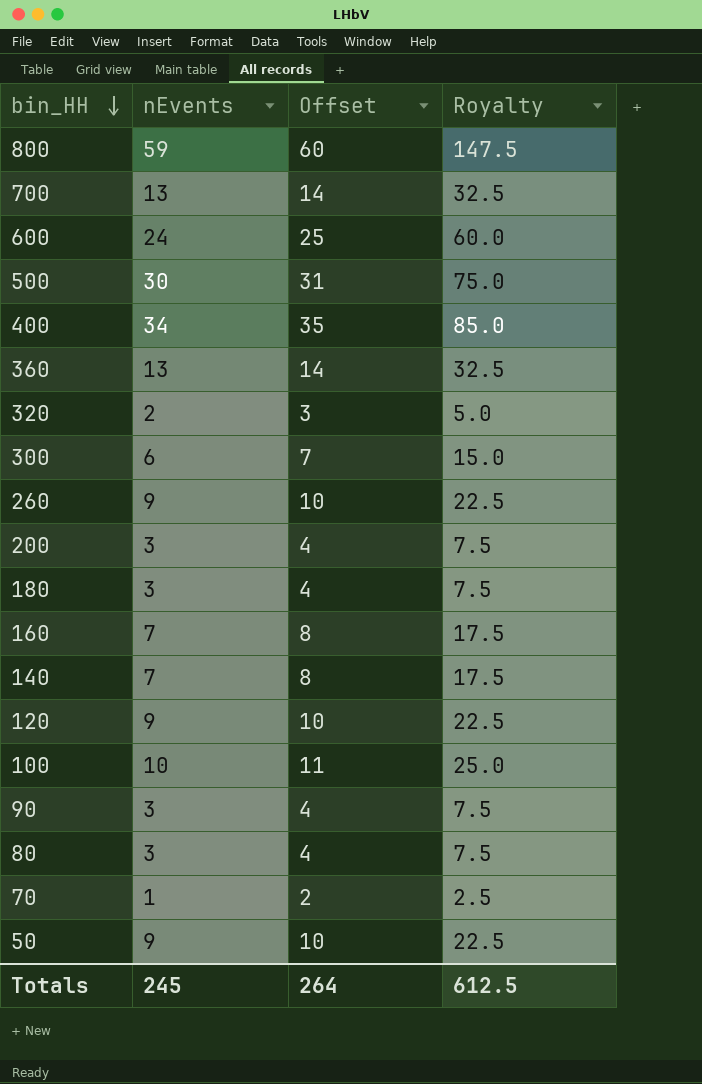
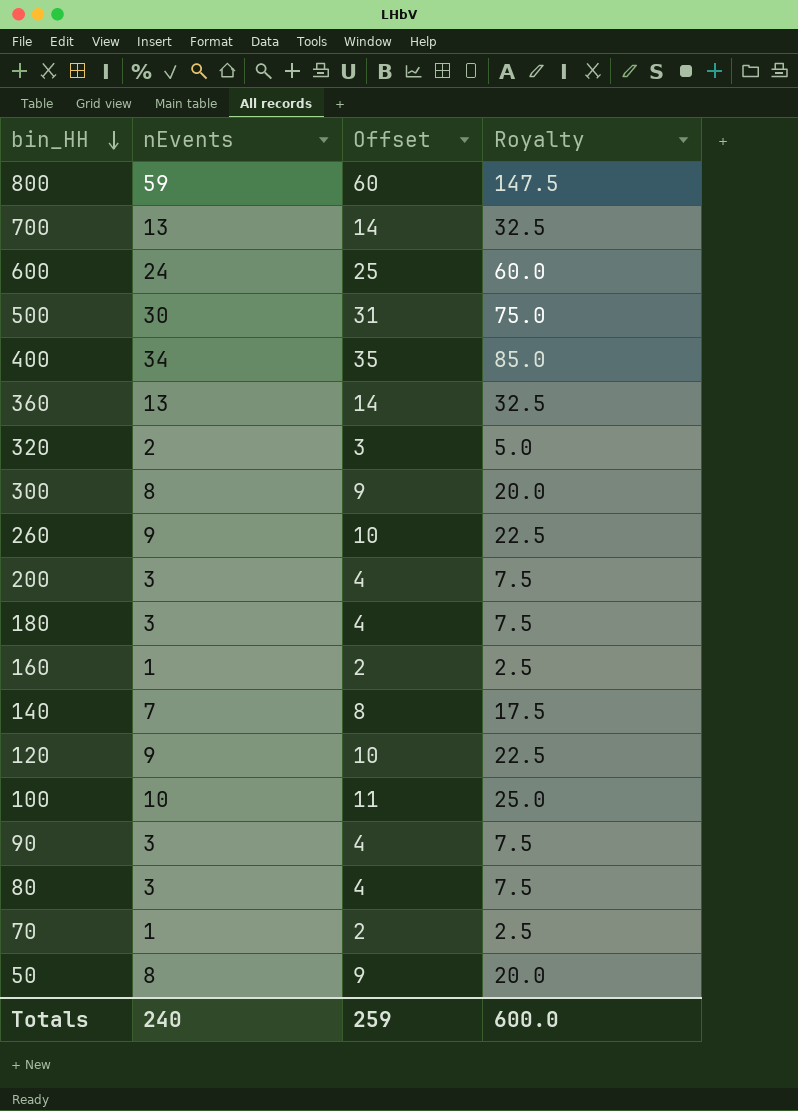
300 | nEvents: 6 -> 8
300 | Offset: 7 -> 9
300 | Royalty: 15.0 -> 20.0
160 | nEvents: 7 -> 1
160 | Offset: 8 -> 2
160 | Royalty: 17.5 -> 2.5
50 | nEvents: 9 -> 8
50 | Offset: 10 -> 9
50 | Royalty: 22.5 -> 20.0
Totals | nEvents: 245 -> 240
Totals | Offset: 264 -> 259
Totals | Royalty: 612.5 -> 600.0

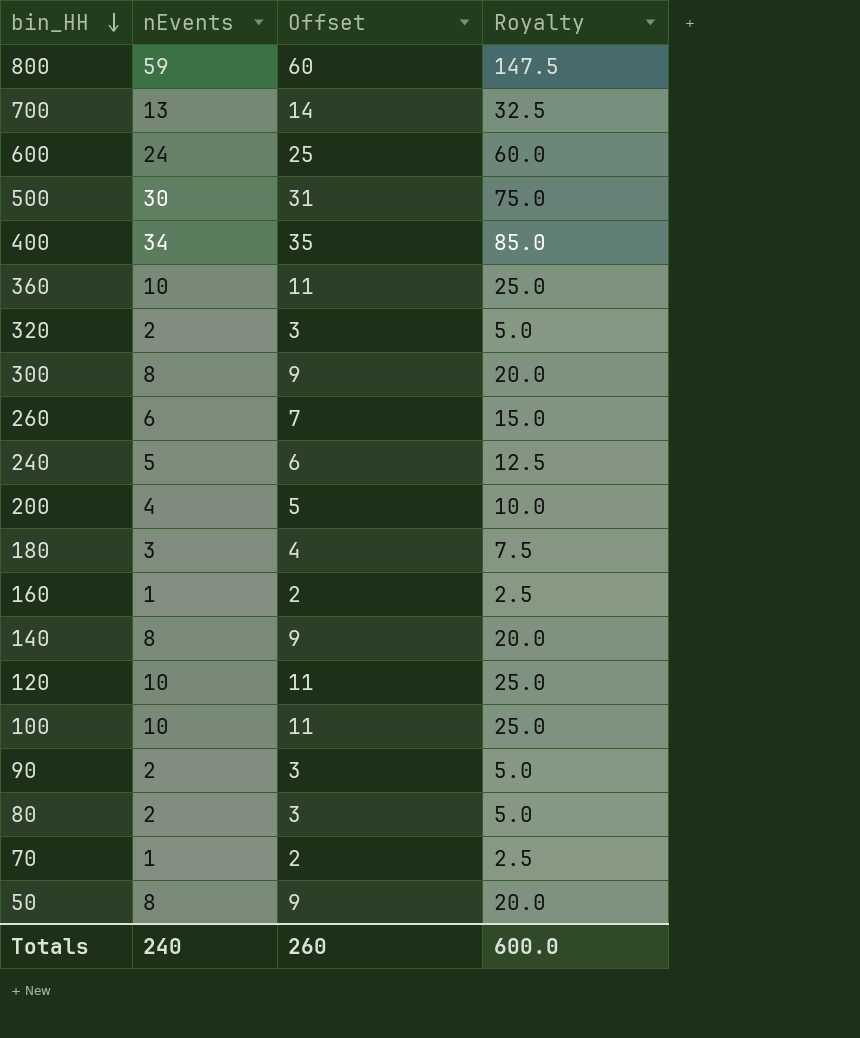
360 | nEvents: 13 -> 10
360 | Offset: 14 -> 11
360 | Royalty: 32.5 -> 25.0
260 | nEvents: 9 -> 6
260 | Offset: 10 -> 7
260 | Royalty: 22.5 -> 15.0
row 240: none -> 5 | 6 | 12.5
200 | nEvents: 3 -> 4
200 | Offset: 4 -> 5
200 | Royalty: 7.5 -> 10.0
140 | nEvents: 7 -> 8
140 | Offset: 8 -> 9
140 | Royalty: 17.5 -> 20.0
120 | nEvents: 9 -> 10
120 | Offset: 10 -> 11
120 | Royalty: 22.5 -> 25.0
90 | nEvents: 3 -> 2
90 | Offset: 4 -> 3
90 | Royalty: 7.5 -> 5.0
80 | nEvents: 3 -> 2
80 | Offset: 4 -> 3
80 | Royalty: 7.5 -> 5.0
Totals | Offset: 259 -> 260

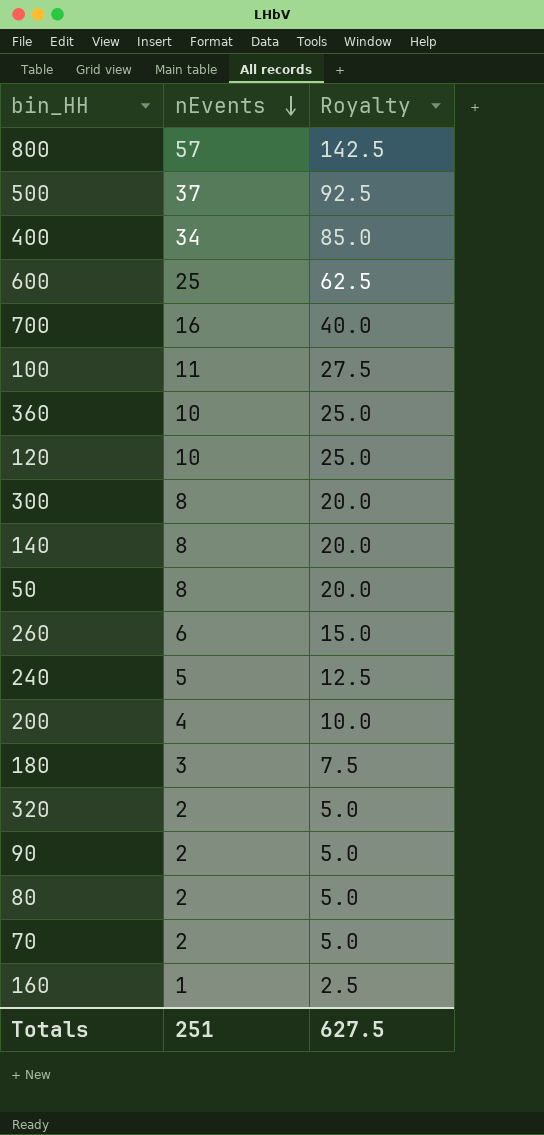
row order: bin_HH descending -> nEvents descending
column Offset | formula: [nEvents] + 1 -> none
800 | nEvents: 59 -> 57
800 | Royalty: 147.5 -> 142.5
500 | nEvents: 30 -> 37
500 | Royalty: 75.0 -> 92.5
600 | nEvents: 24 -> 25
600 | Royalty: 60.0 -> 62.5
700 | nEvents: 13 -> 16
700 | Royalty: 32.5 -> 40.0
100 | nEvents: 10 -> 11
100 | Royalty: 25.0 -> 27.5
70 | nEvents: 1 -> 2
70 | Royalty: 2.5 -> 5.0
Totals | nEvents: 240 -> 251
Totals | Royalty: 600.0 -> 627.5

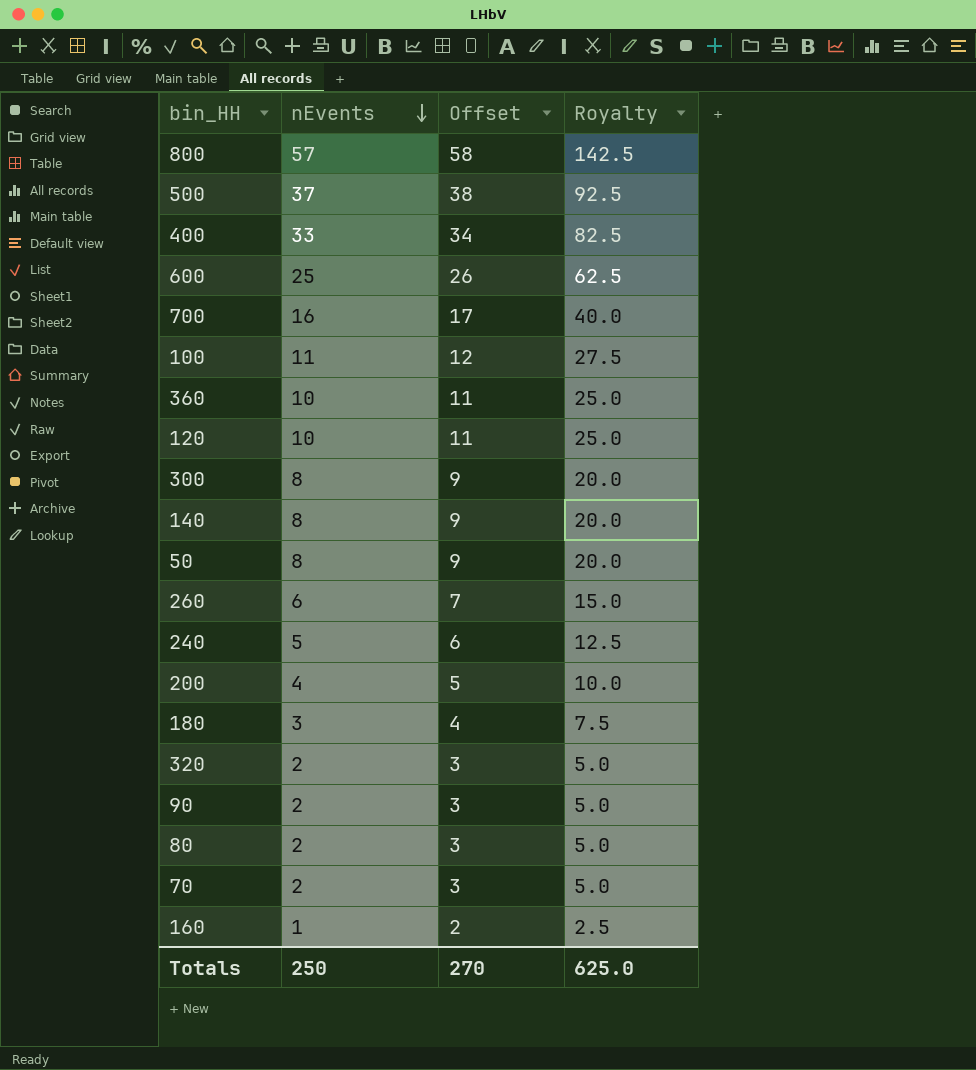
column Offset | formula: none -> [nEvents] + 1
400 | nEvents: 34 -> 33
400 | Royalty: 85.0 -> 82.5
Totals | nEvents: 251 -> 250
Totals | Royalty: 627.5 -> 625.0

